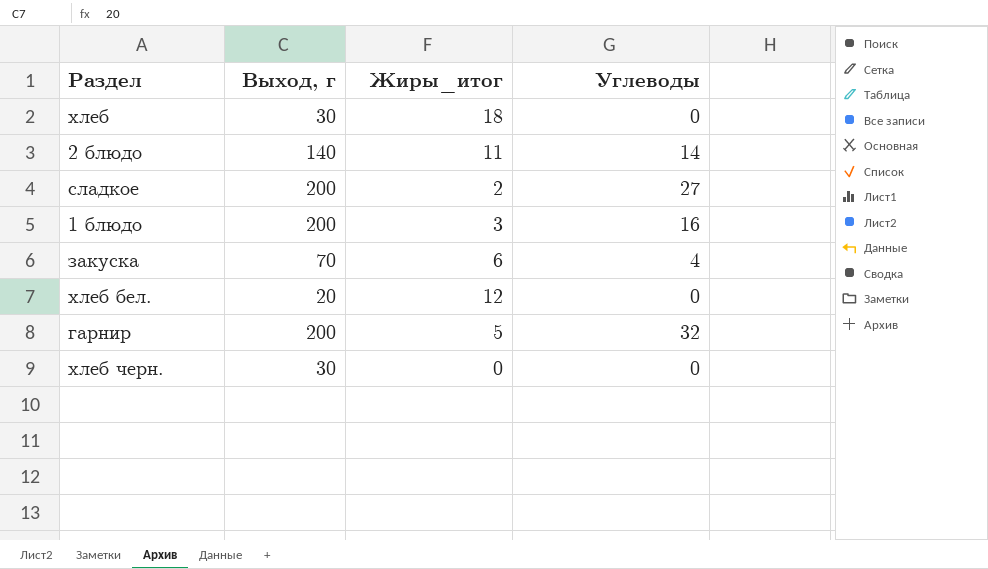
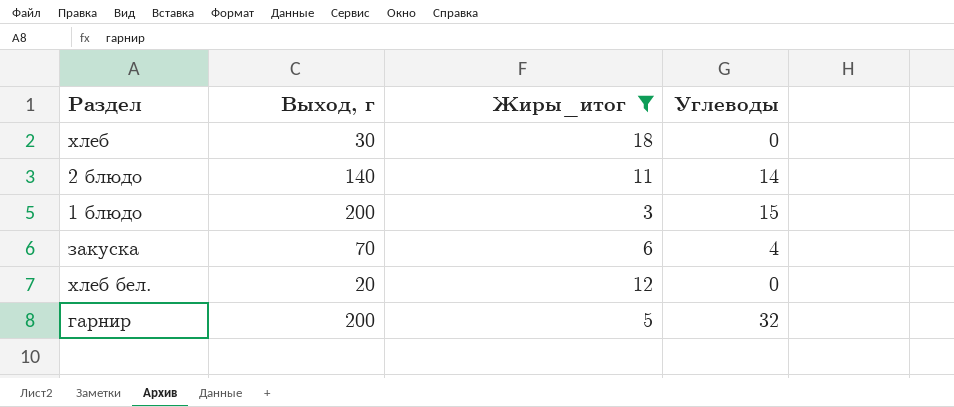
filter: none -> Жиры_итог >= 3
1 блюдо | Углеводы: 16 -> 15

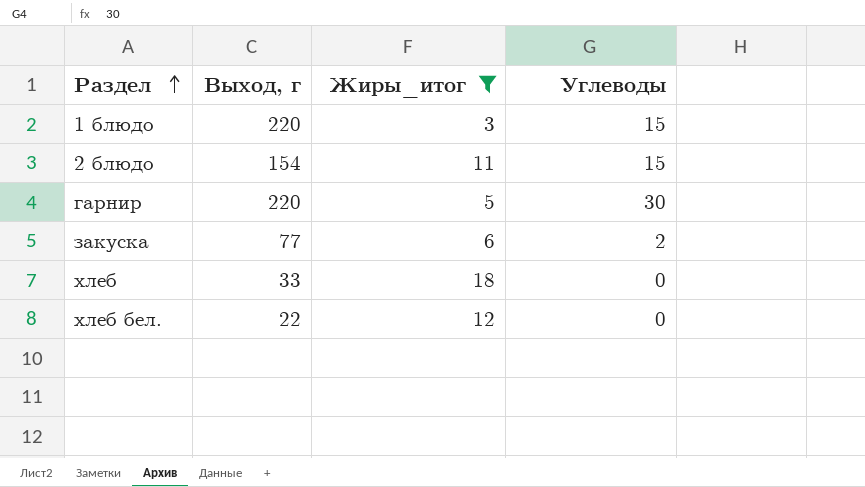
row order: none -> Раздел ascending
1 блюдо | Выход, г: 200 -> 220
2 блюдо | Выход, г: 140 -> 154
2 блюдо | Углеводы: 14 -> 15
гарнир | Выход, г: 200 -> 220
гарнир | Углеводы: 32 -> 30
закуска | Выход, г: 70 -> 77
закуска | Углеводы: 4 -> 2
хлеб | Выход, г: 30 -> 33
хлеб бел. | Выход, г: 20 -> 22

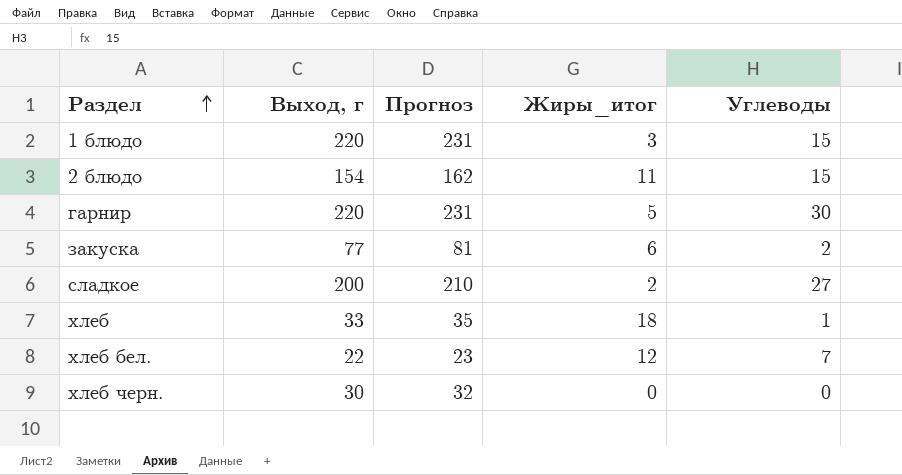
filter: Жиры_итог >= 3 -> none
column Прогноз | formula: none -> [Выход, г] * 1,05
хлеб | Углеводы: 0 -> 1
хлеб бел. | Углеводы: 0 -> 7

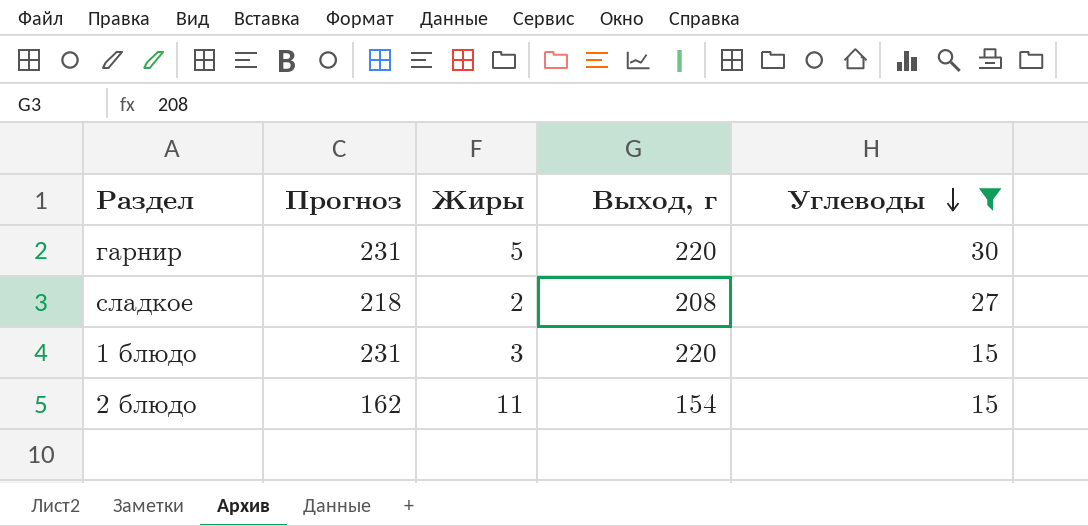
filter: none -> Углеводы >= 15
row order: Раздел ascending -> Углеводы descending
column name: Жиры_итог -> Жиры
column Выход, г | position: 2 -> 4
сладкое | Прогноз: 210 -> 218
сладкое | Выход, г: 200 -> 208

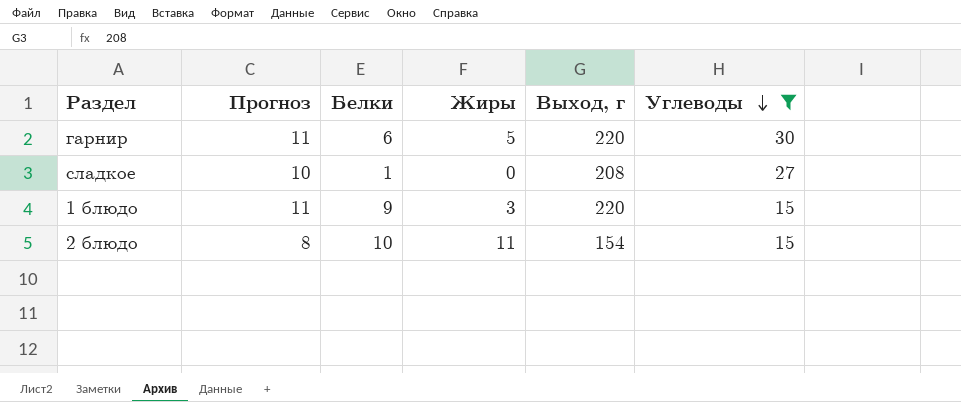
column Прогноз | formula: [Выход, г] * 1,05 -> [Выход, г] * 0,05
column Белки | position: none -> 3
сладкое | Жиры: 2 -> 0

